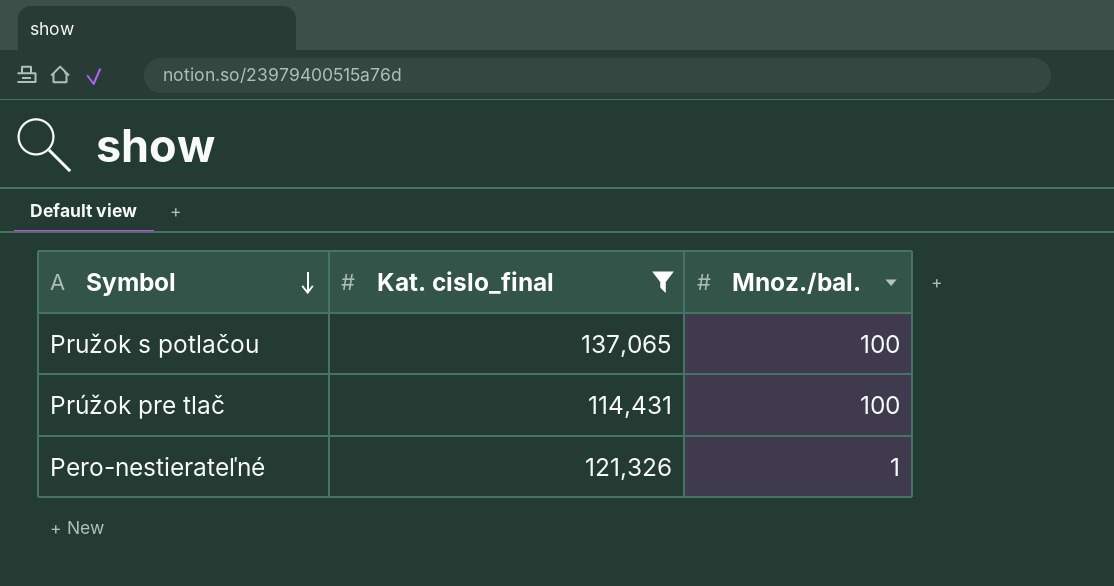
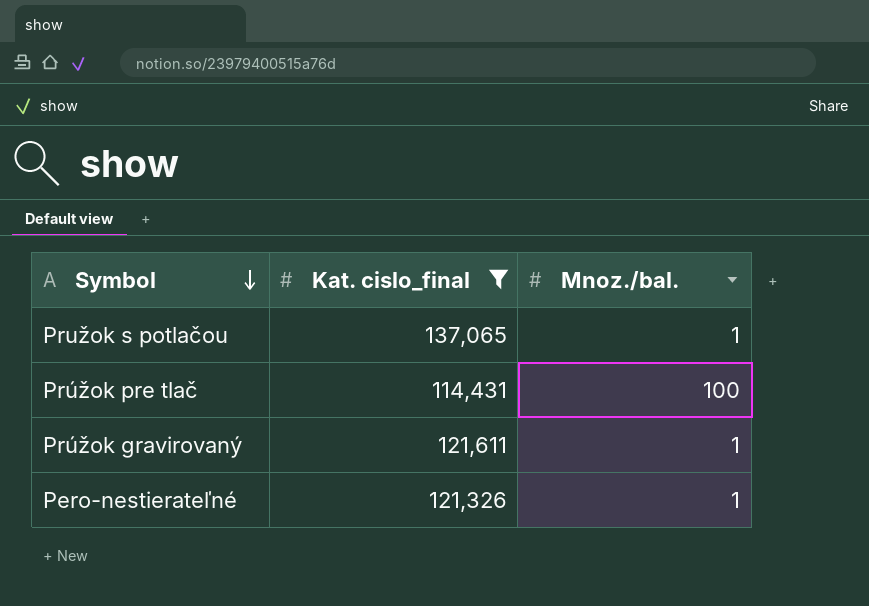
Pružok s potlačou | Mnoz./bal.: 100 -> 1
row Prúžok gravirovaný: none -> 121,611 | 1

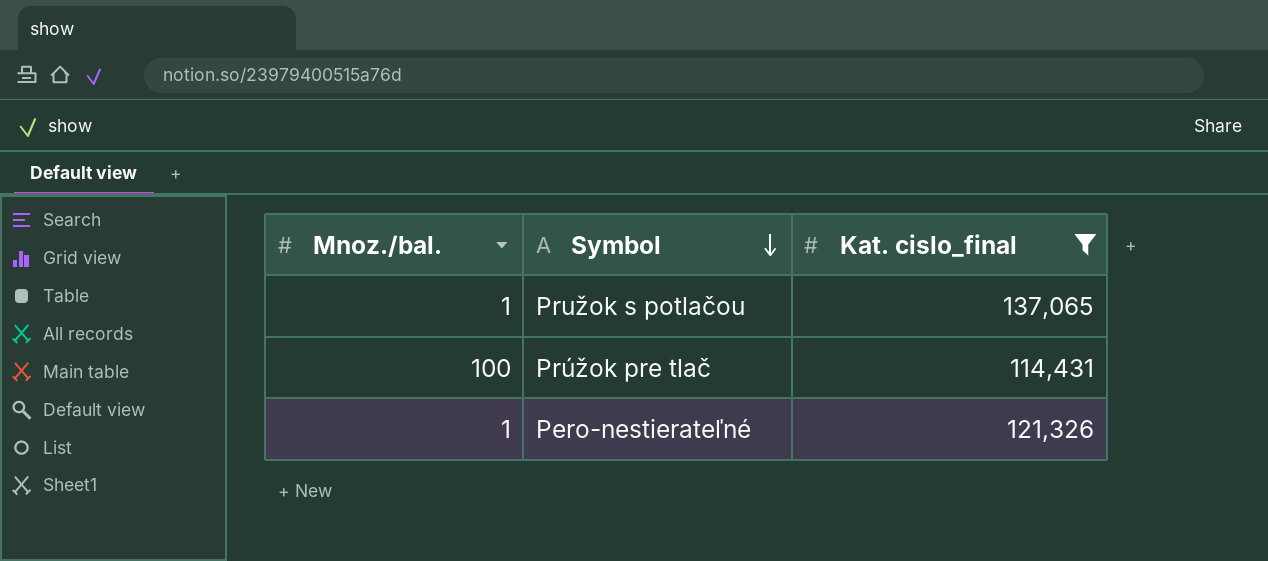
column Mnoz./bal. | position: 3 -> 1
row Prúžok gravirovaný: 121,611 | 1 -> none

